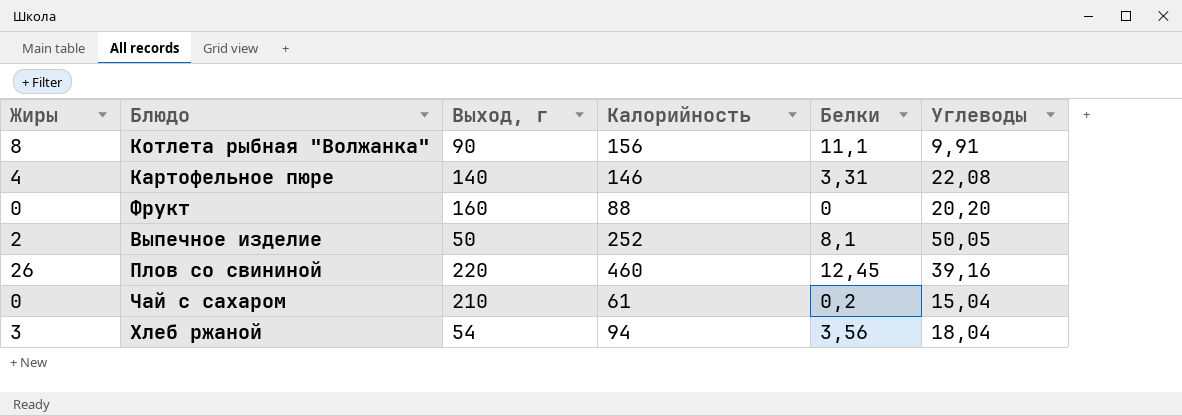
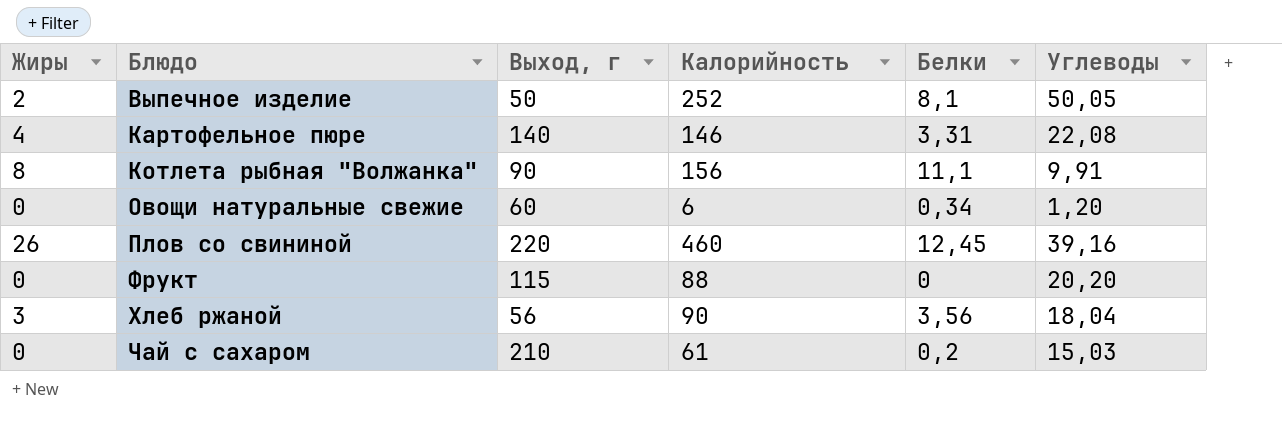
row order: none -> Блюдо ascending
row Овощи натуральные свежие: none -> 0 | 60 | 6 | 0,34 | 1,20
Фрукт | Выход, г: 160 -> 115
Хлеб ржаной | Выход, г: 54 -> 56
Хлеб ржаной | Калорийность: 94 -> 90
Чай с сахаром | Углеводы: 15,04 -> 15,03

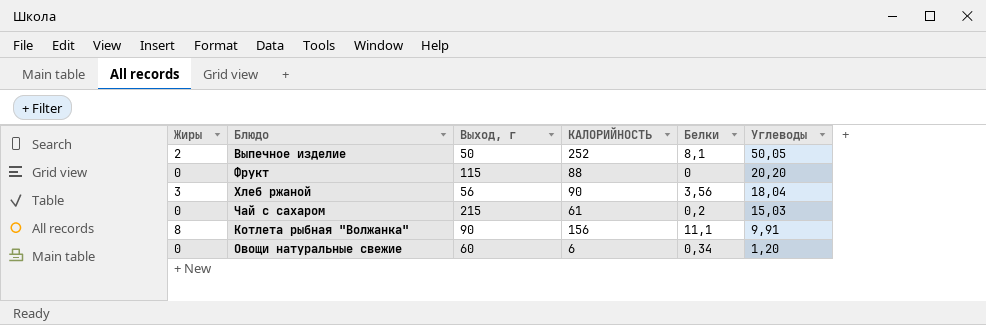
row order: Блюдо ascending -> Углеводы descending
column name: Калорийность -> КАЛОРИЙНОСТЬ
row Картофельное пюре: 4 | 140 | 146 | 3,31 | 22,08 -> none
row Плов со свининой: 26 | 220 | 460 | 12,45 | 39,16 -> none
Чай с сахаром | Выход, г: 210 -> 215

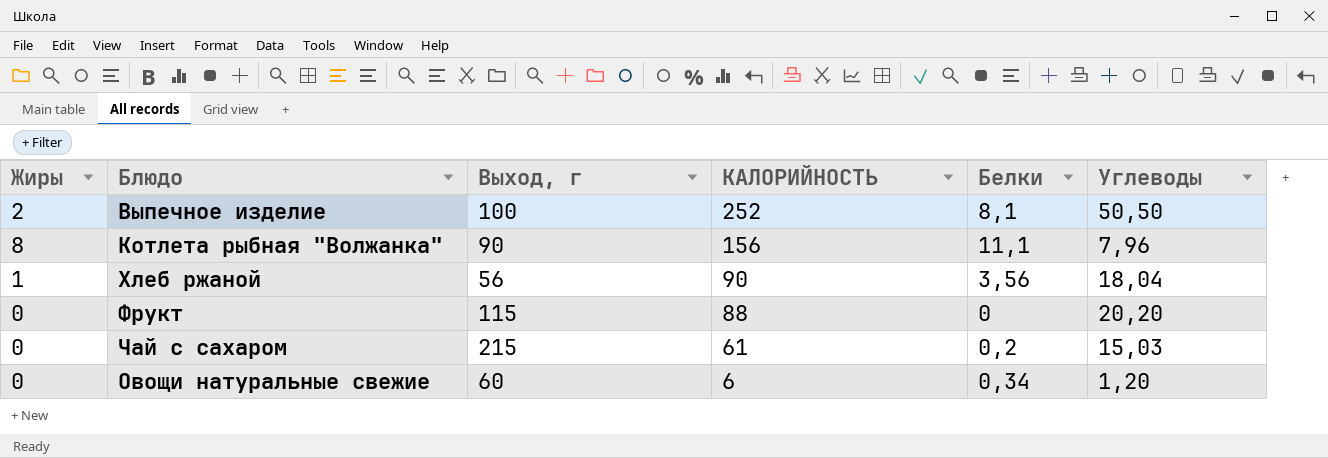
row order: Углеводы descending -> КАЛОРИЙНОСТЬ descending
Выпечное изделие | Выход, г: 50 -> 100
Выпечное изделие | Углеводы: 50,05 -> 50,50
Котлета рыбная "Волжанка" | Углеводы: 9,91 -> 7,96
Хлеб ржаной | Жиры: 3 -> 1

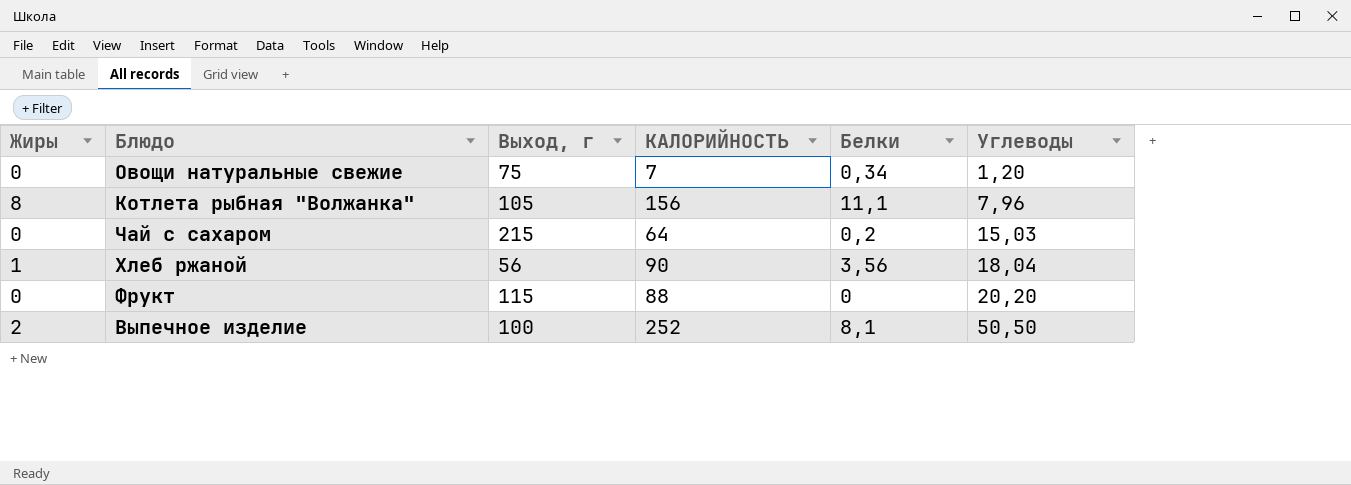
row order: КАЛОРИЙНОСТЬ descending -> Углеводы ascending
Овощи натуральные свежие | Выход, г: 60 -> 75
Овощи натуральные свежие | КАЛОРИЙНОСТЬ: 6 -> 7
Котлета рыбная "Волжанка" | Выход, г: 90 -> 105
Чай с сахаром | КАЛОРИЙНОСТЬ: 61 -> 64

